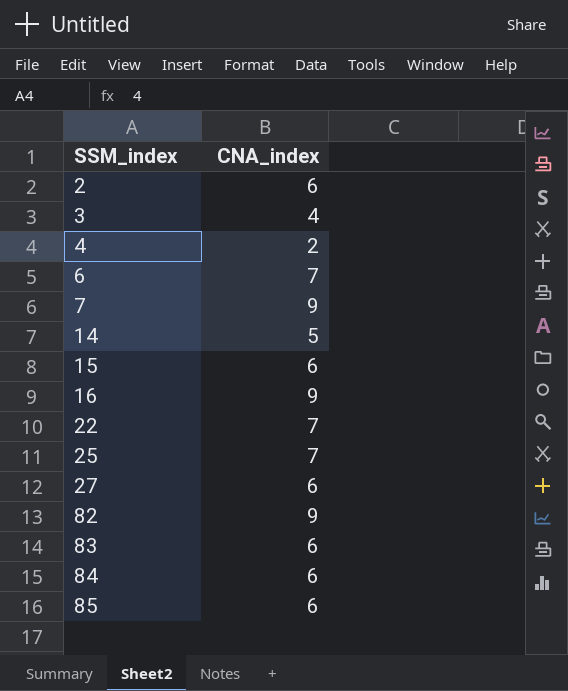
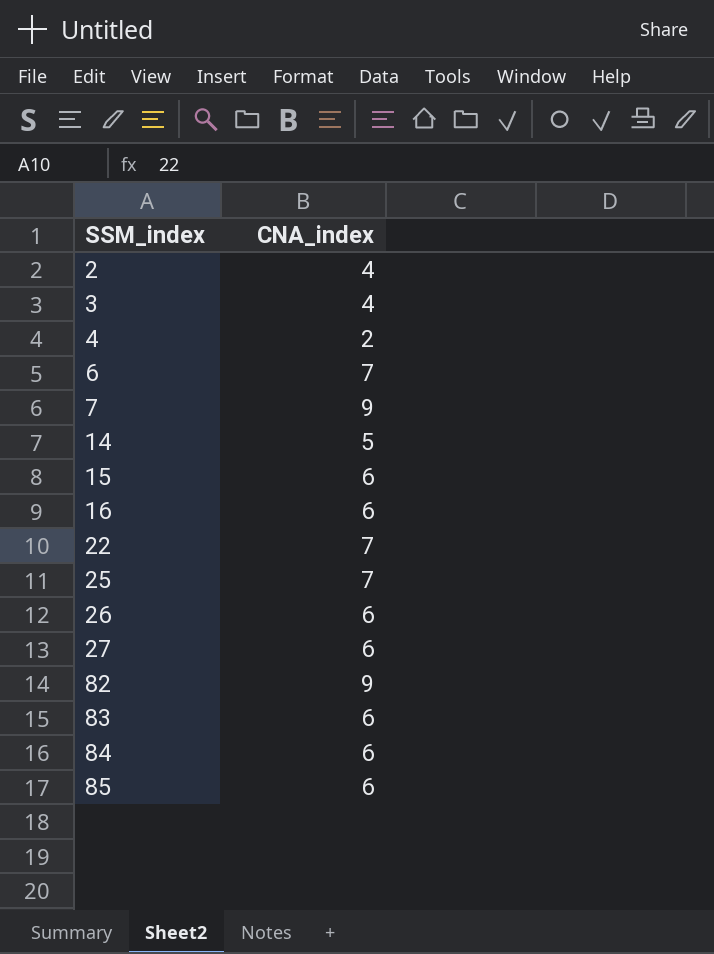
2 | CNA_index: 6 -> 4
16 | CNA_index: 9 -> 6
row 26: none -> 6

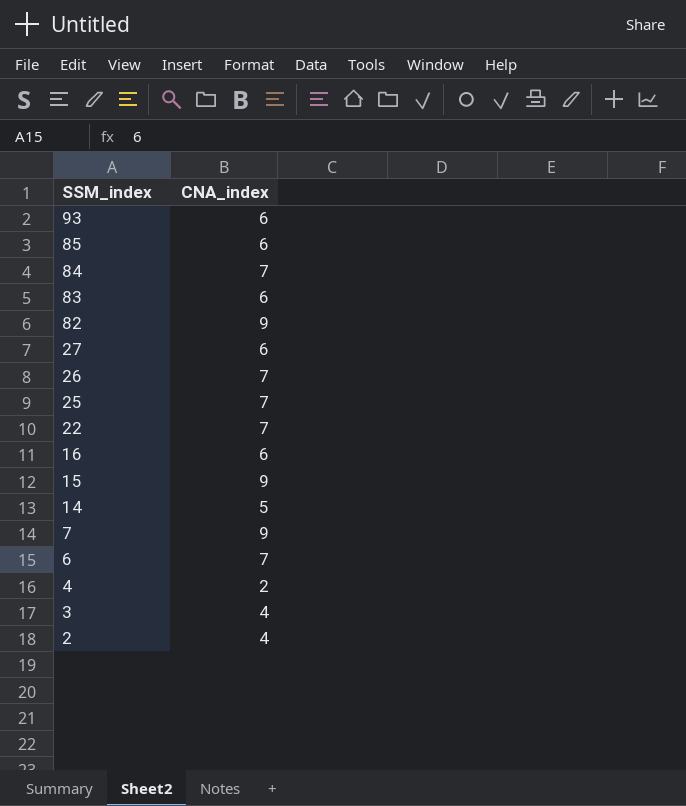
row order: SSM_index ascending -> SSM_index descending
row 93: none -> 6
84 | CNA_index: 6 -> 7
26 | CNA_index: 6 -> 7
15 | CNA_index: 6 -> 9

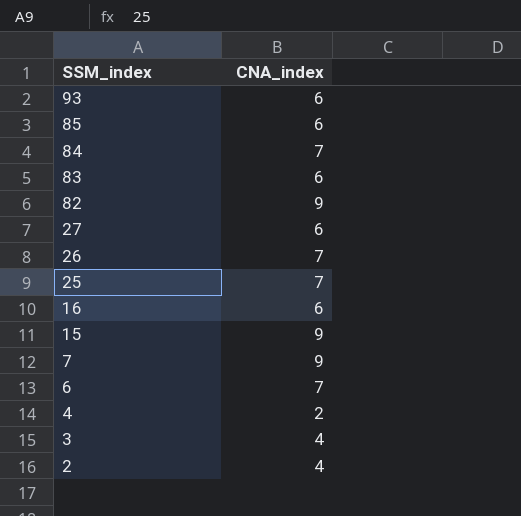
row 22: 7 -> none
row 14: 5 -> none

